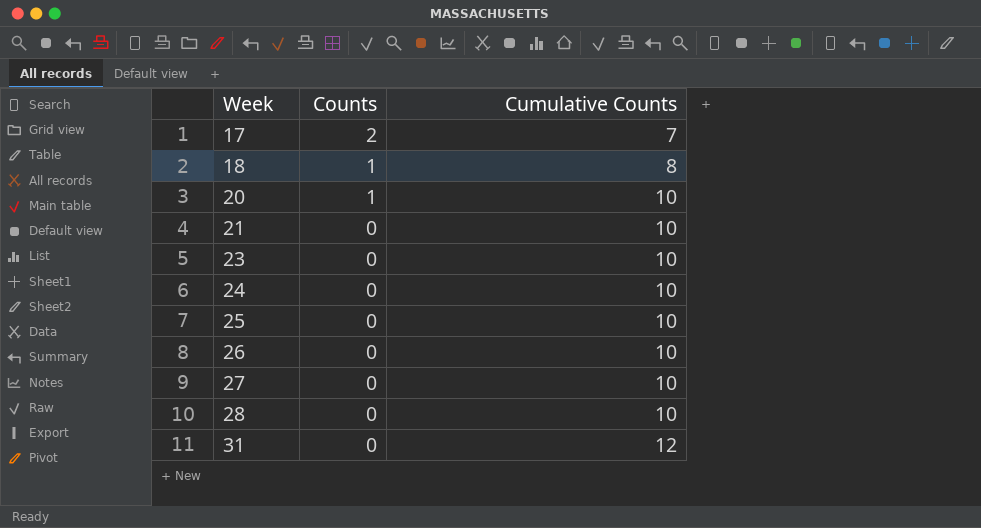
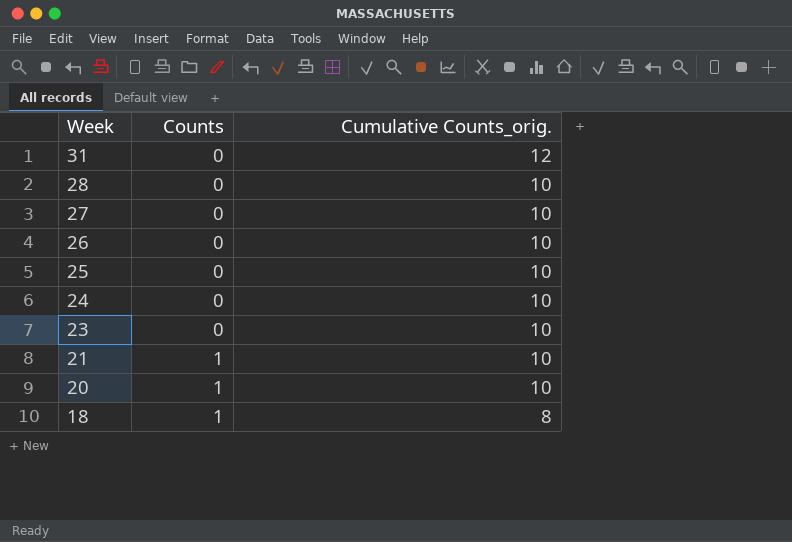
row order: Week ascending -> Week descending
column name: Cumulative Counts -> Cumulative Counts_orig.
row 17: 2 | 7 -> none
21 | Counts: 0 -> 1

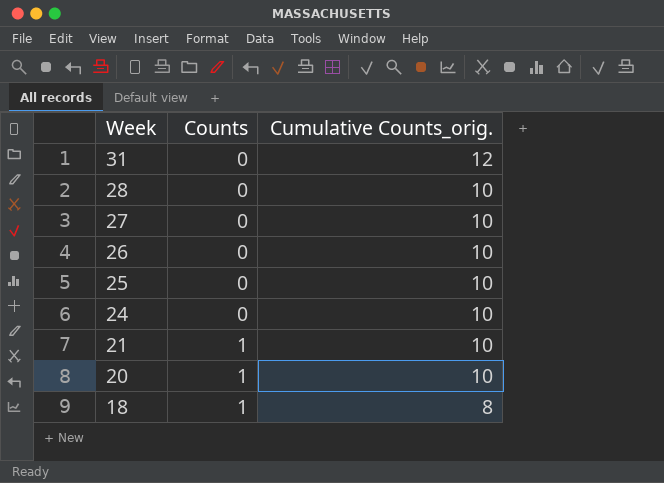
row 23: 0 | 10 -> none

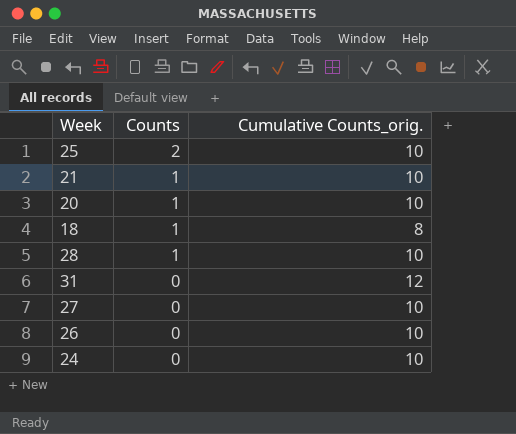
row order: Week descending -> Counts descending
25 | Counts: 0 -> 2
28 | Counts: 0 -> 1

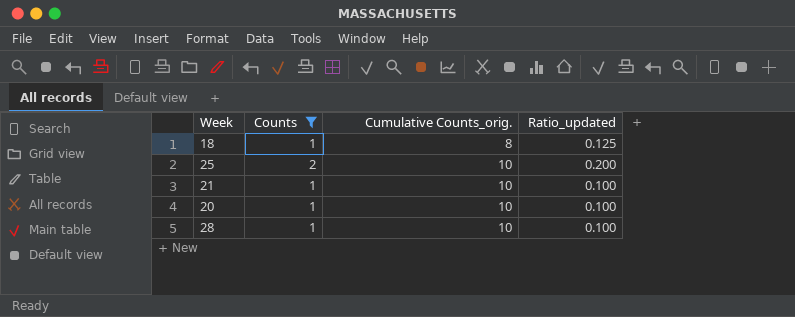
filter: none -> Counts != 0
row order: Counts descending -> Cumulative Counts_orig. ascending
column Ratio_updated | formula: none -> [Counts] / [Cumulative Counts_orig.]

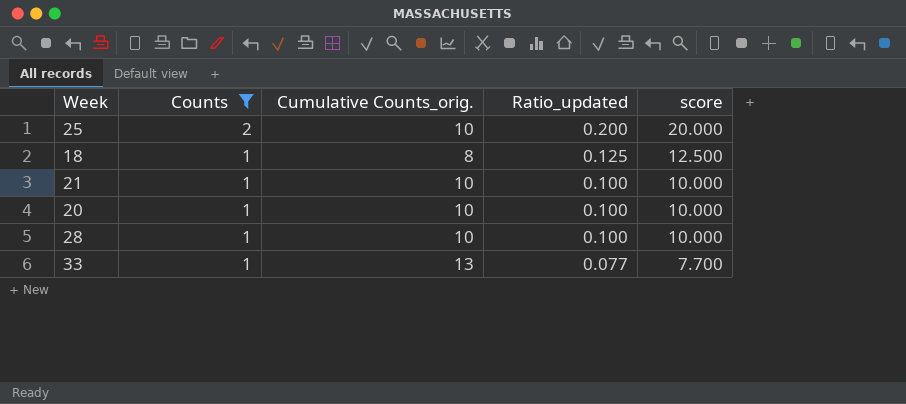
row order: Cumulative Counts_orig. ascending -> Counts descending
column score | formula: none -> [Ratio_updated] * 100
row 33: none -> 1 | 13 | 0.077 | 7.700

